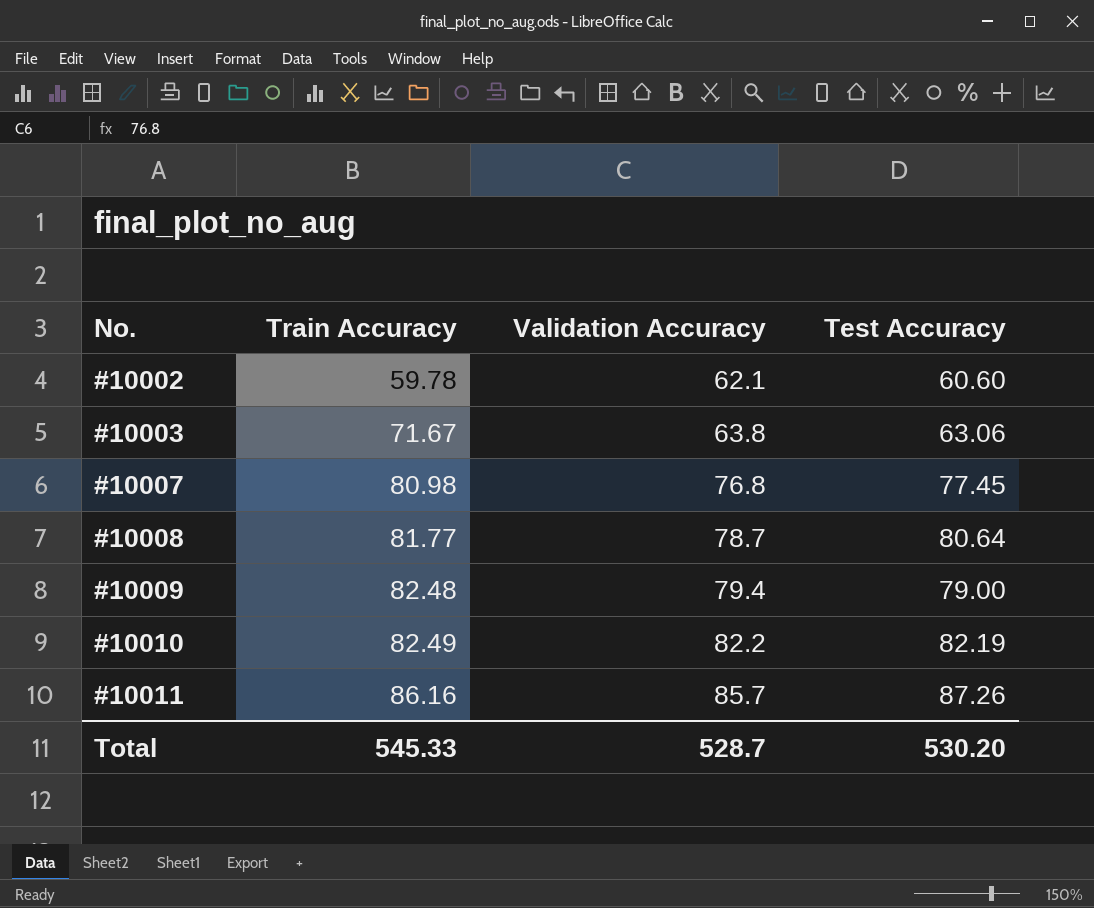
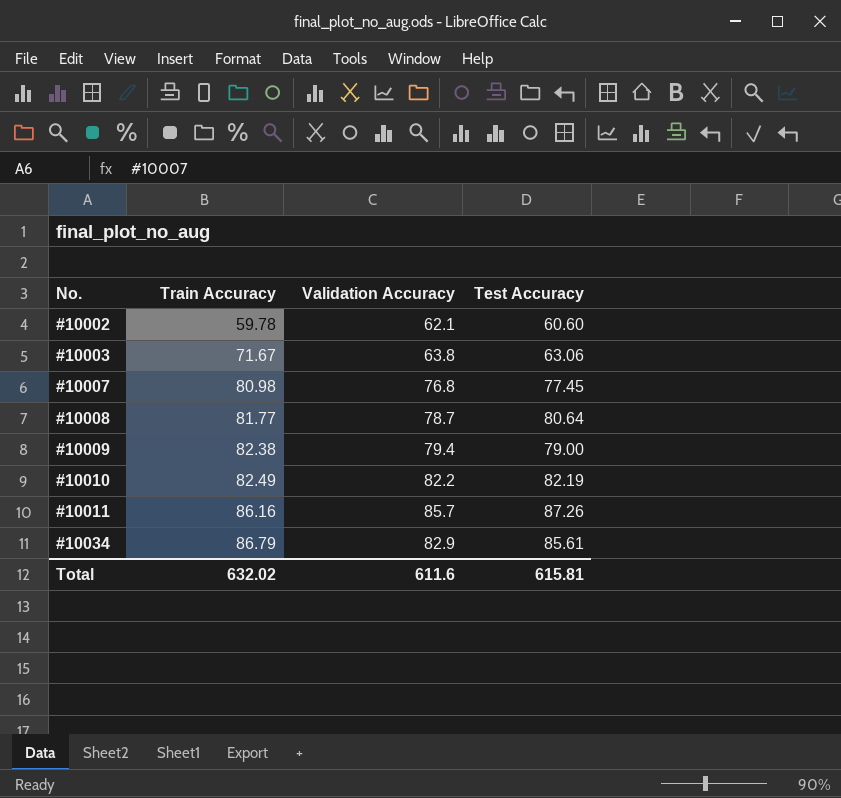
#10009 | Train Accuracy: 82.48 -> 82.38
row #10034: none -> 86.79 | 82.9 | 85.61
Total | Train Accuracy: 545.33 -> 632.02
Total | Validation Accuracy: 528.7 -> 611.6
Total | Test Accuracy: 530.20 -> 615.81

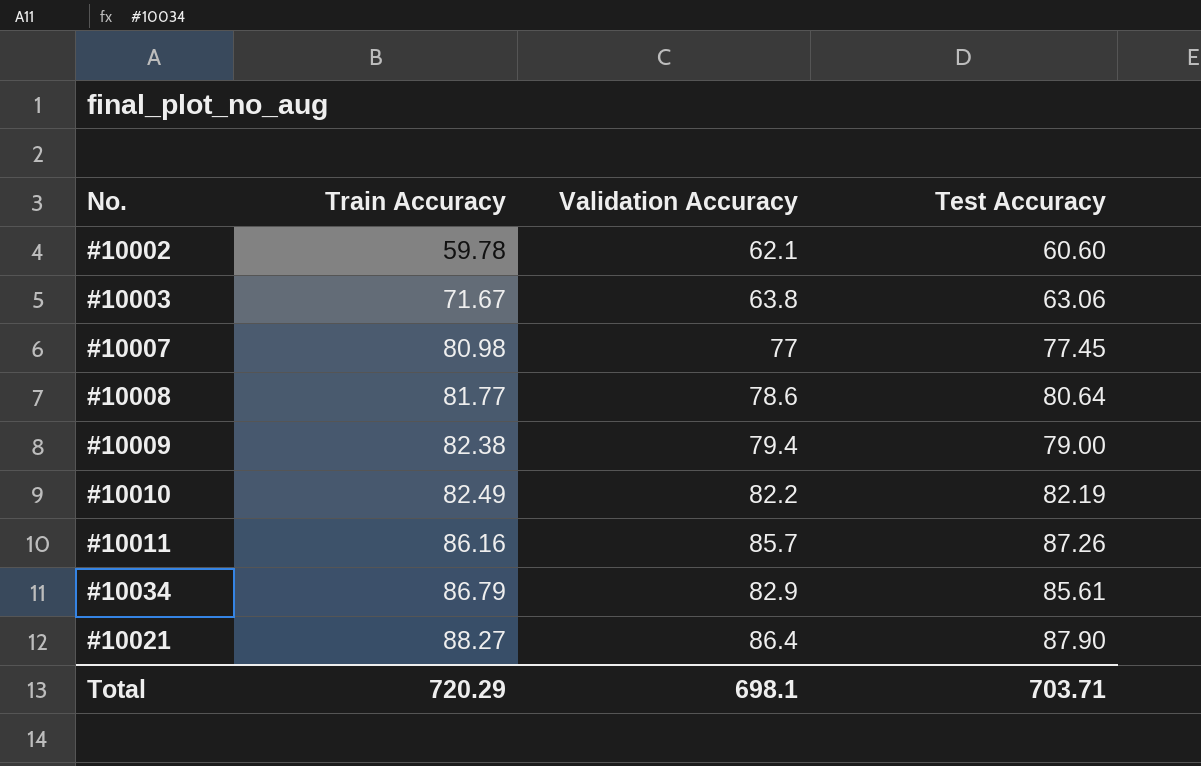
#10007 | Validation Accuracy: 76.8 -> 77
#10008 | Validation Accuracy: 78.7 -> 78.6
row #10021: none -> 88.27 | 86.4 | 87.90
Total | Train Accuracy: 632.02 -> 720.29
Total | Validation Accuracy: 611.6 -> 698.1
Total | Test Accuracy: 615.81 -> 703.71

